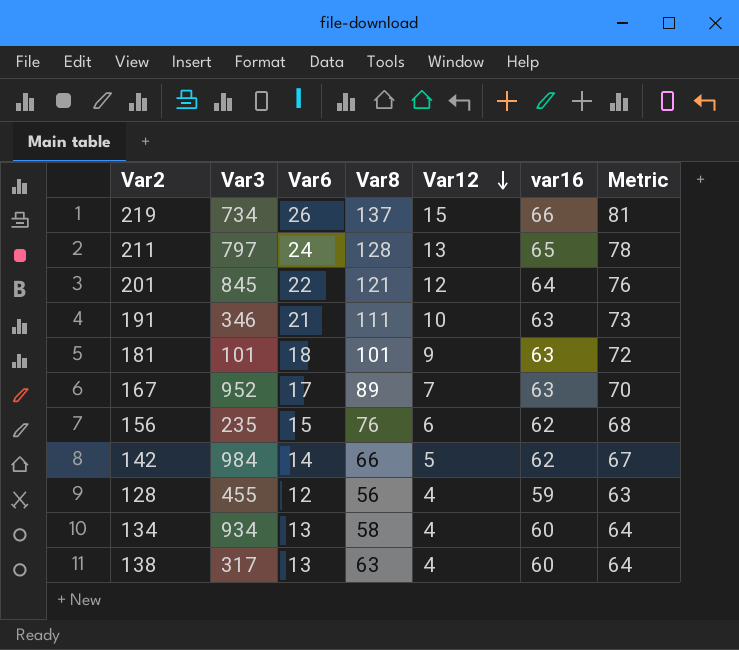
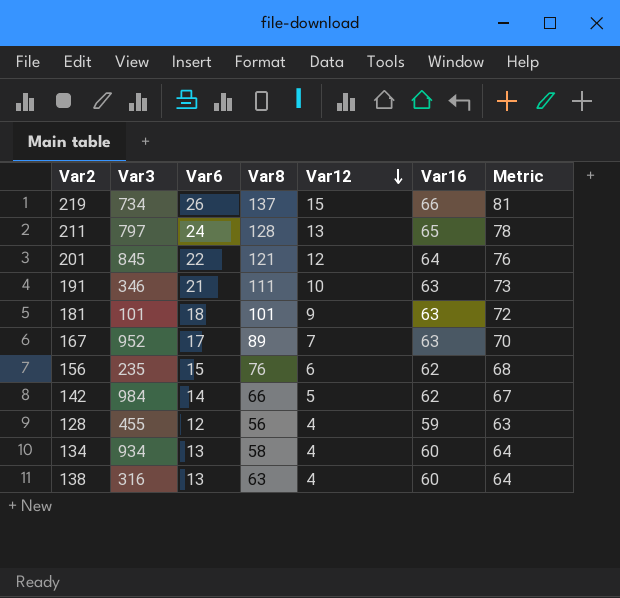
column name: var16 -> Var16
138 | Var3: 317 -> 316

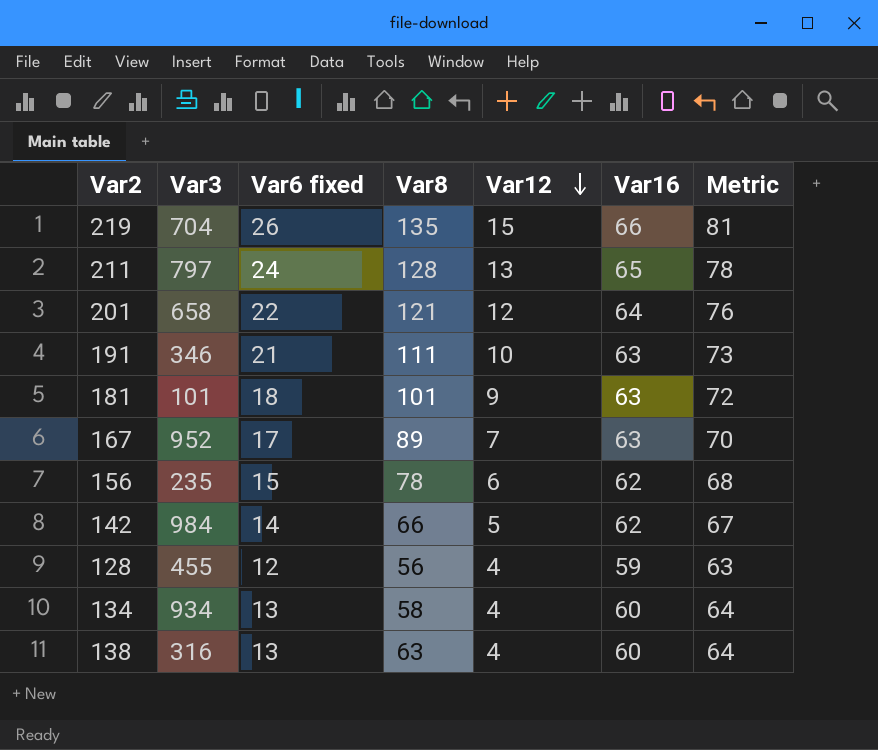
column name: Var6 -> Var6 fixed
219 | Var3: 734 -> 704
219 | Var8: 137 -> 135
201 | Var3: 845 -> 658
156 | Var8: 76 -> 78

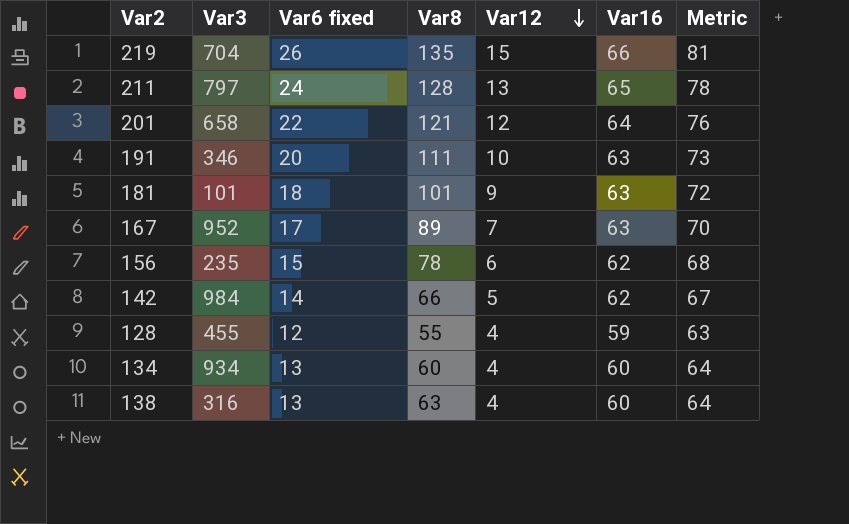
191 | Var6 fixed: 21 -> 20
128 | Var8: 56 -> 55
134 | Var8: 58 -> 60

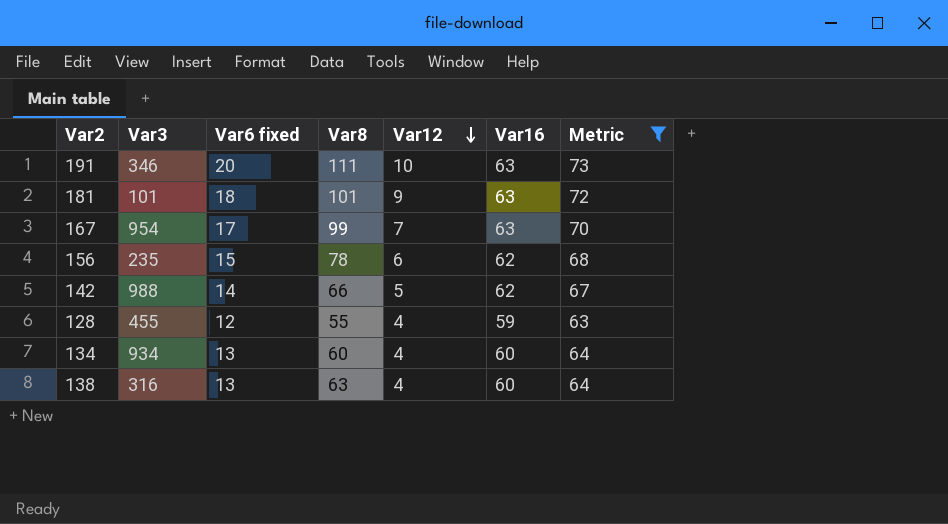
filter: none -> Metric <= 73
167 | Var3: 952 -> 954
167 | Var8: 89 -> 99
142 | Var3: 984 -> 988

